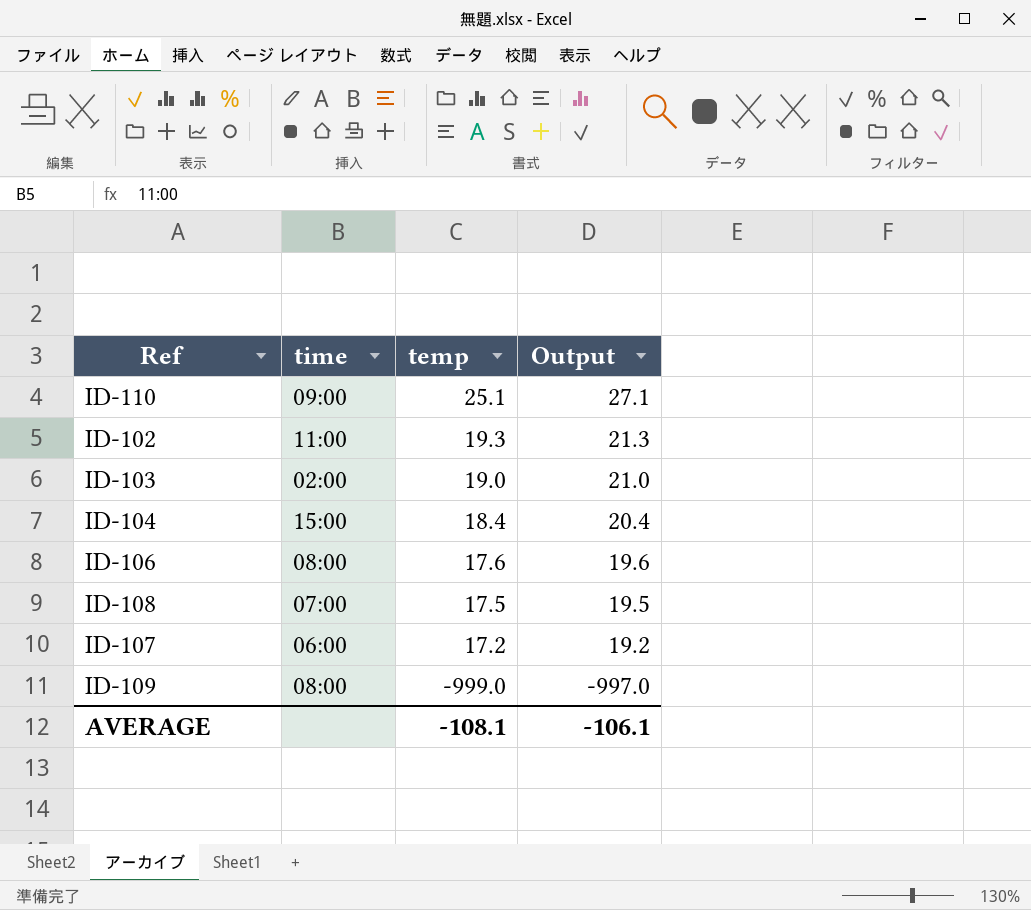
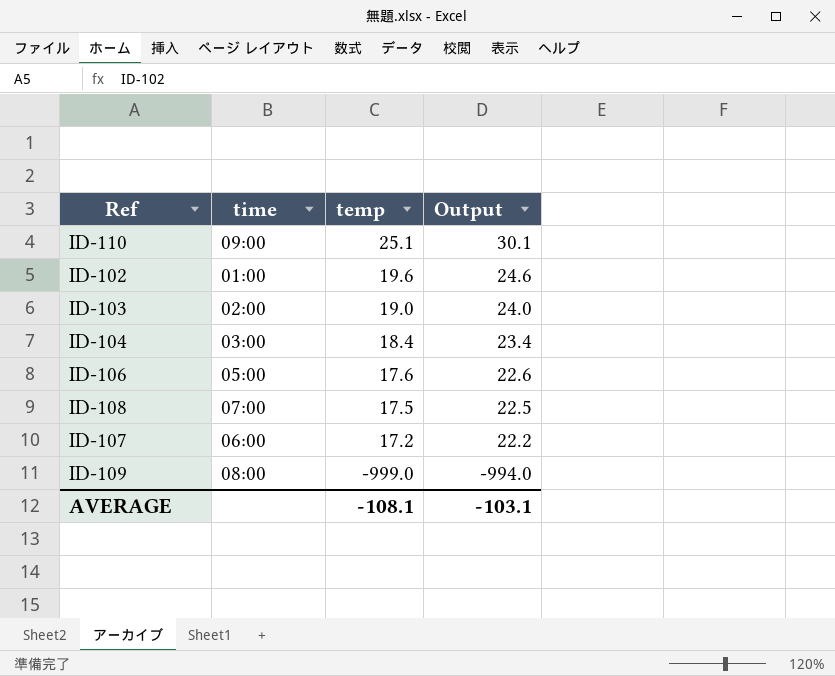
column Output | formula: [temp] + 2 -> [temp] + 5
ID-102 | time: 11:00 -> 01:00
ID-102 | temp: 19.3 -> 19.6
ID-104 | time: 15:00 -> 03:00
ID-106 | time: 08:00 -> 05:00
AVERAGE | Output: -106.1 -> -103.1

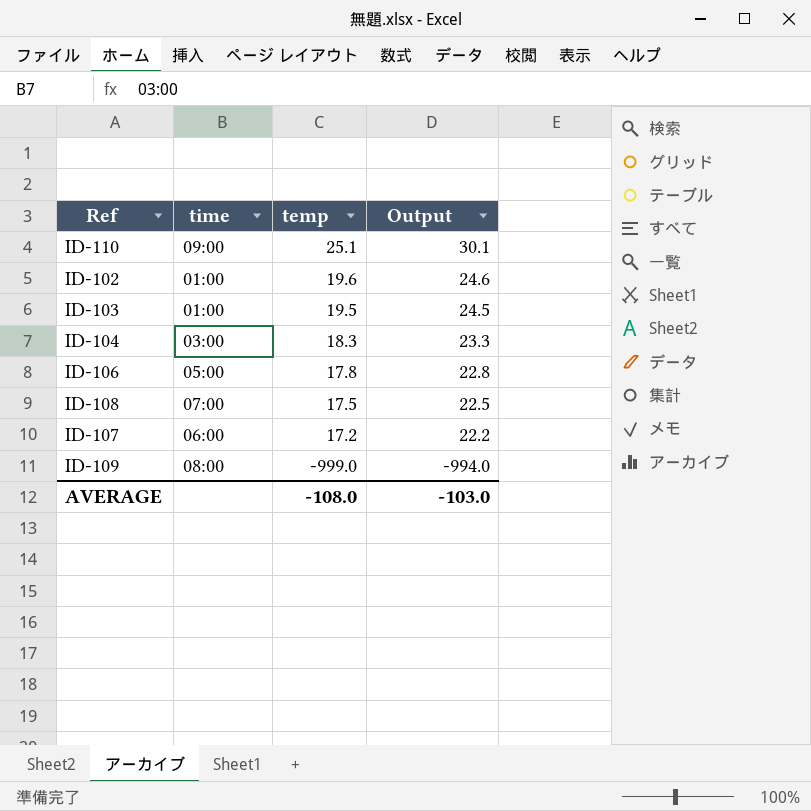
ID-103 | time: 02:00 -> 01:00
ID-103 | temp: 19.0 -> 19.5
ID-103 | Output: 24.0 -> 24.5
ID-104 | temp: 18.4 -> 18.3
ID-104 | Output: 23.4 -> 23.3
ID-106 | temp: 17.6 -> 17.8
ID-106 | Output: 22.6 -> 22.8
AVERAGE | temp: -108.1 -> -108.0
AVERAGE | Output: -103.1 -> -103.0

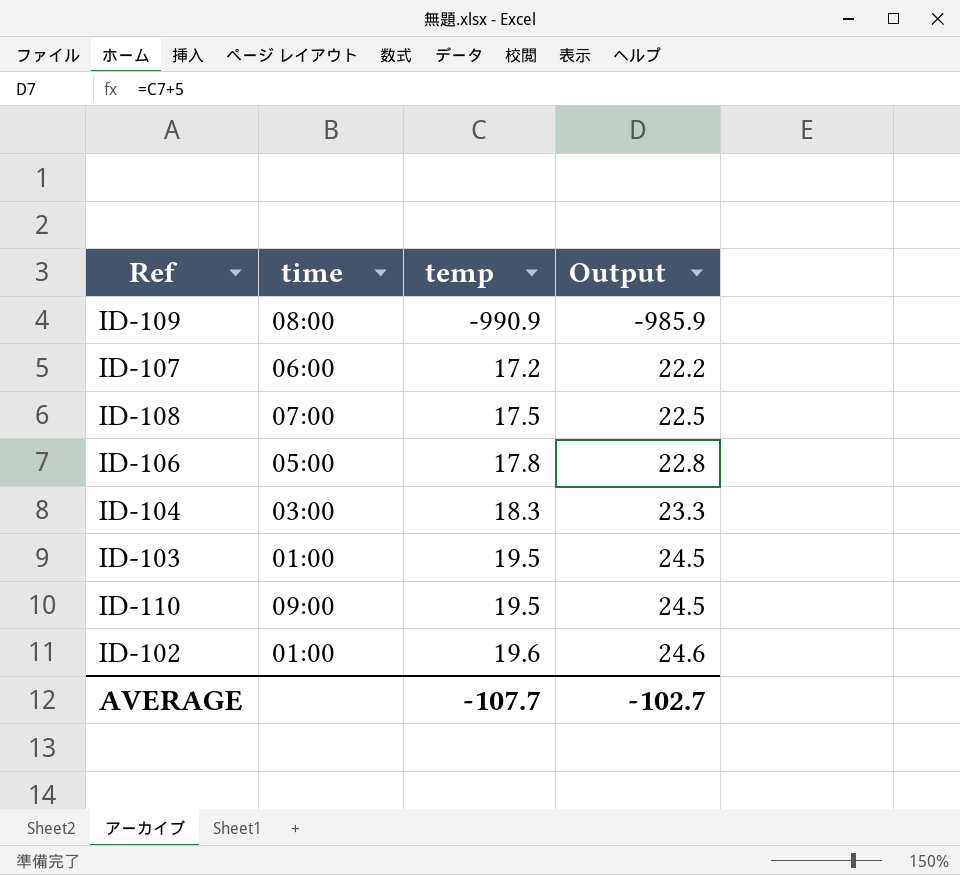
row order: temp descending -> temp ascending
ID-109 | temp: -999.0 -> -990.9
ID-109 | Output: -994.0 -> -985.9
ID-110 | temp: 25.1 -> 19.5
ID-110 | Output: 30.1 -> 24.5
AVERAGE | temp: -108.0 -> -107.7
AVERAGE | Output: -103.0 -> -102.7

